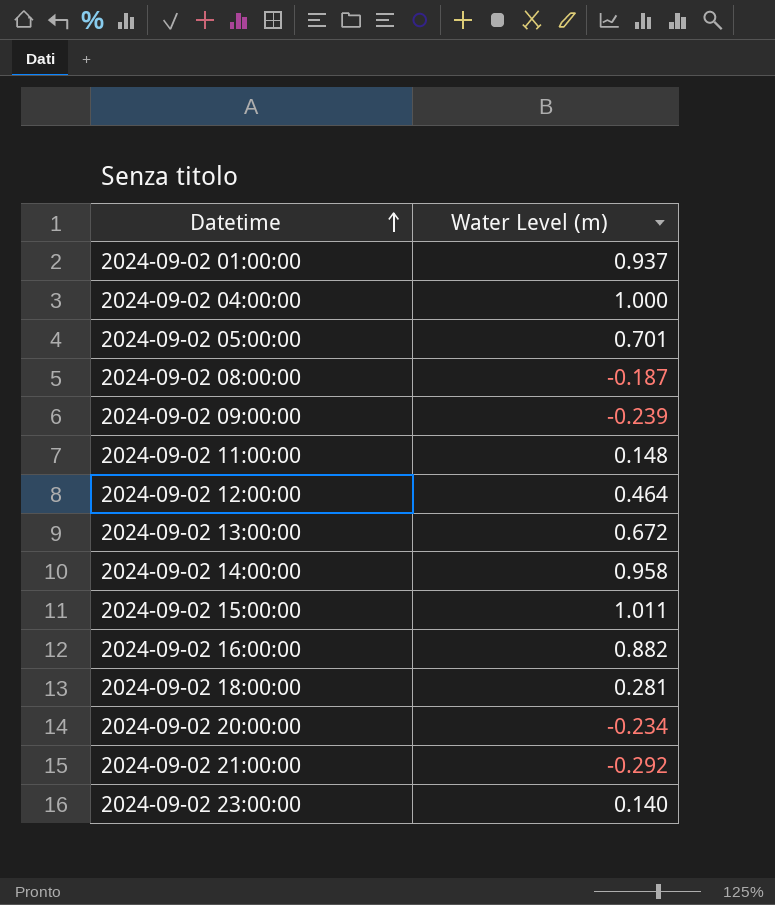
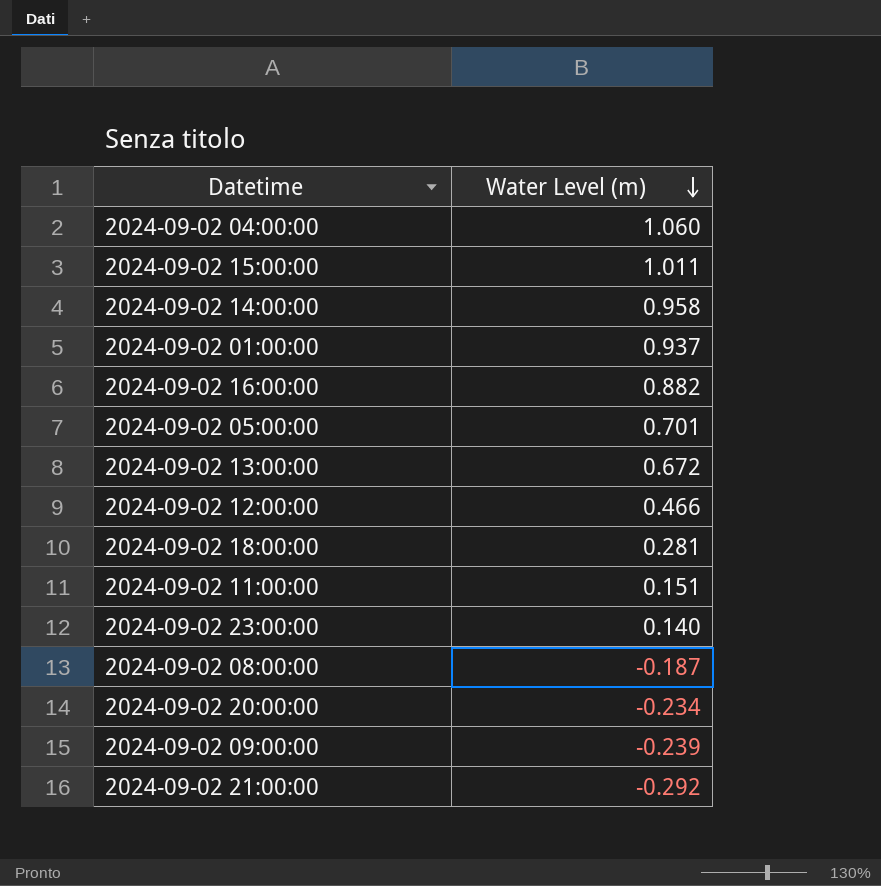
row order: Datetime ascending -> Water Level (m) descending
2024-09-02 04:00:00 | Water Level (m): 1.000 -> 1.060
2024-09-02 12:00:00 | Water Level (m): 0.464 -> 0.466
2024-09-02 11:00:00 | Water Level (m): 0.148 -> 0.151

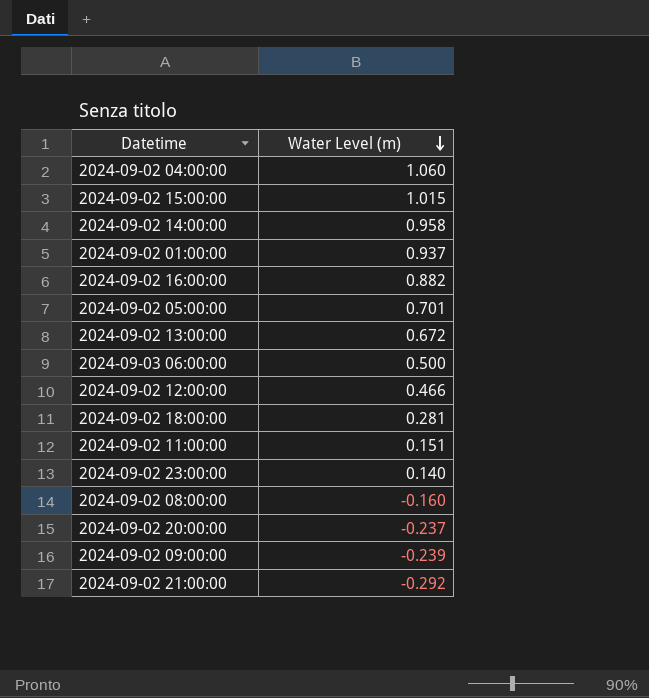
2024-09-02 15:00:00 | Water Level (m): 1.011 -> 1.015
row 2024-09-03 06:00:00: none -> 0.500
2024-09-02 08:00:00 | Water Level (m): -0.187 -> -0.160
2024-09-02 20:00:00 | Water Level (m): -0.234 -> -0.237

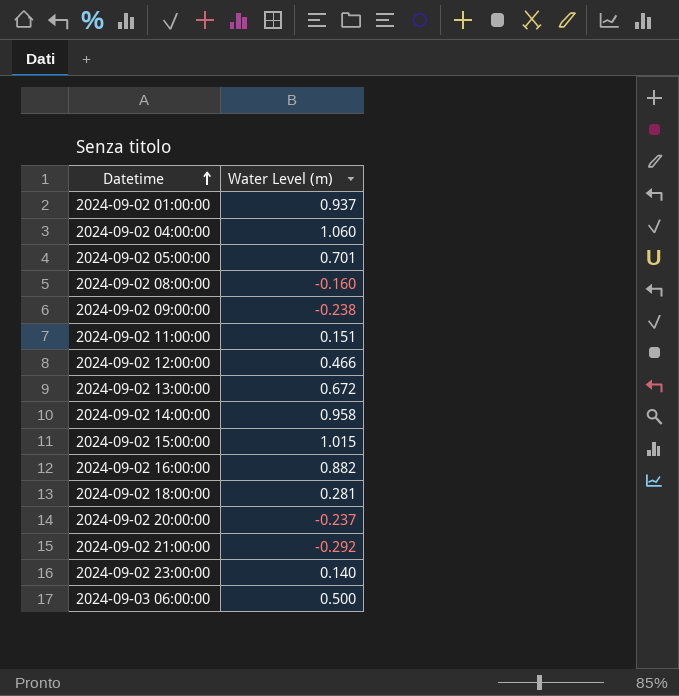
row order: Water Level (m) descending -> Datetime ascending
2024-09-02 09:00:00 | Water Level (m): -0.239 -> -0.238

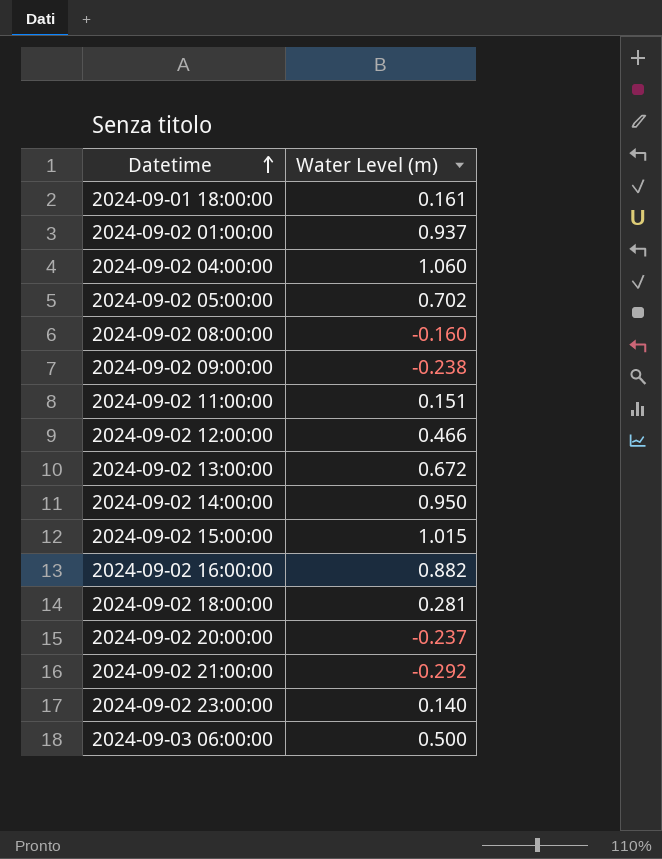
row 2024-09-01 18:00:00: none -> 0.161
2024-09-02 05:00:00 | Water Level (m): 0.701 -> 0.702
2024-09-02 14:00:00 | Water Level (m): 0.958 -> 0.950

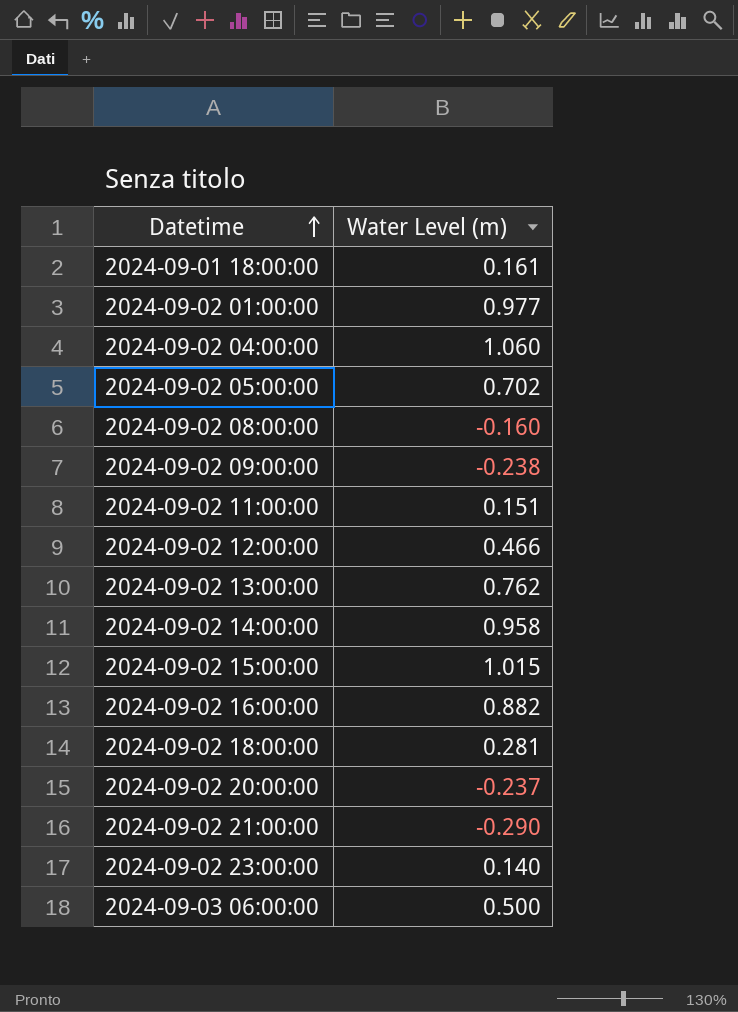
2024-09-02 01:00:00 | Water Level (m): 0.937 -> 0.977
2024-09-02 13:00:00 | Water Level (m): 0.672 -> 0.762
2024-09-02 14:00:00 | Water Level (m): 0.950 -> 0.958
2024-09-02 21:00:00 | Water Level (m): -0.292 -> -0.290

